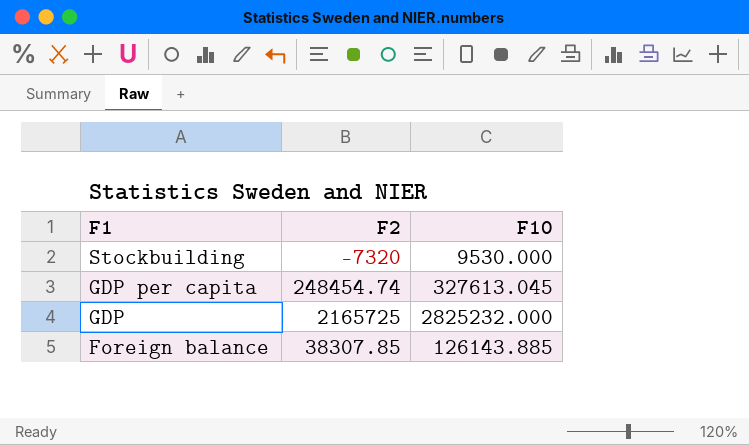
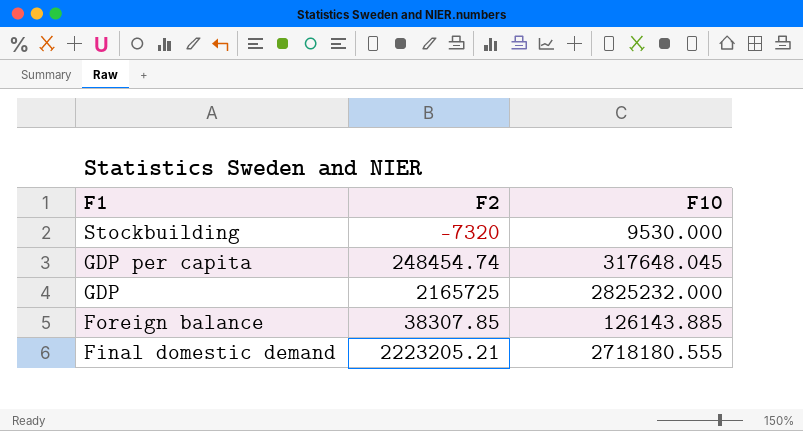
GDP per capita | F10: 327613.045 -> 317648.045
row Final domestic demand: none -> 2223205.21 | 2718180.555

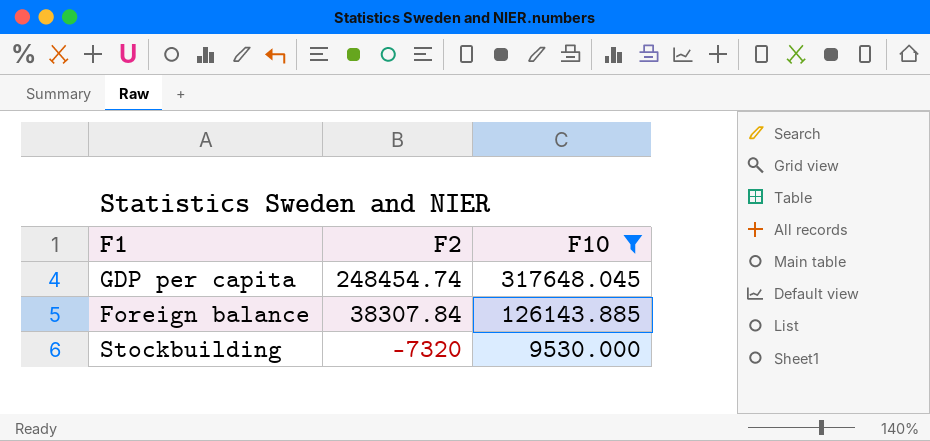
filter: none -> F10 <= 317648.045
row order: F1 descending -> F2 descending
Foreign balance | F2: 38307.85 -> 38307.84

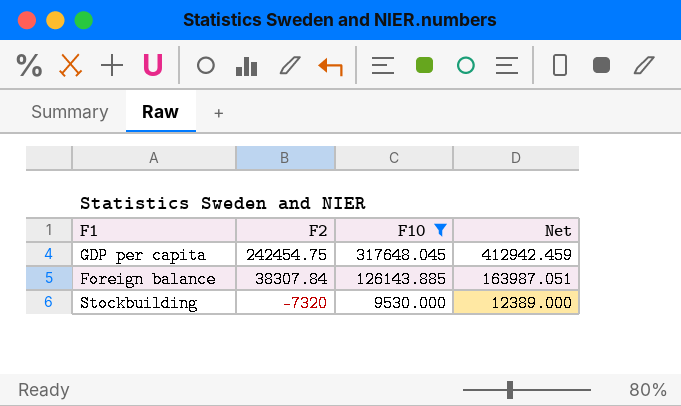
column Net | formula: none -> [F10] * 1.3
GDP per capita | F2: 248454.74 -> 242454.75

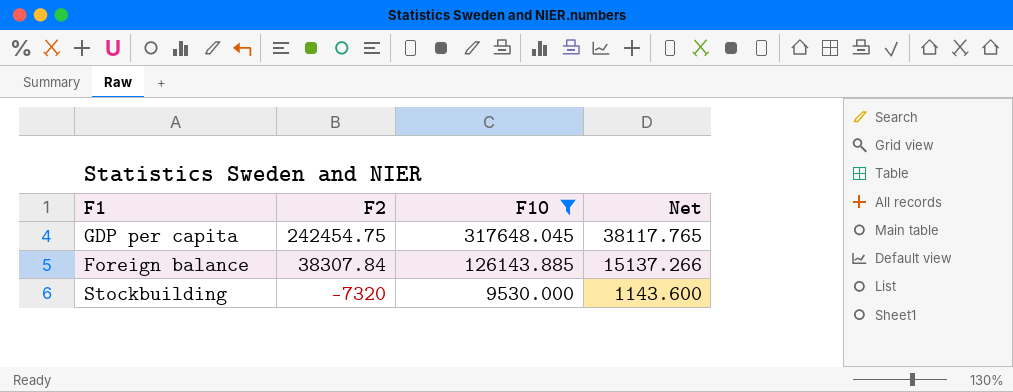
column Net | formula: [F10] * 1.3 -> [F10] * 0.12

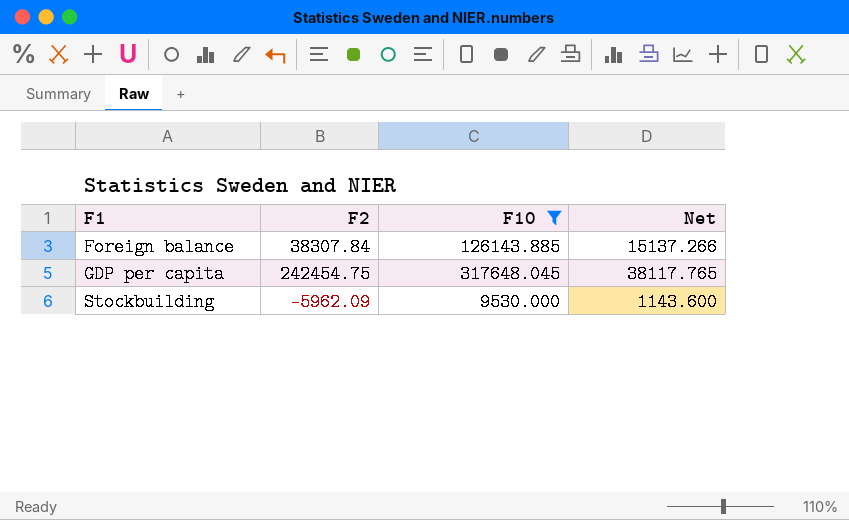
row order: F2 descending -> F1 ascending
Stockbuilding | F2: -7320 -> -5962.09

